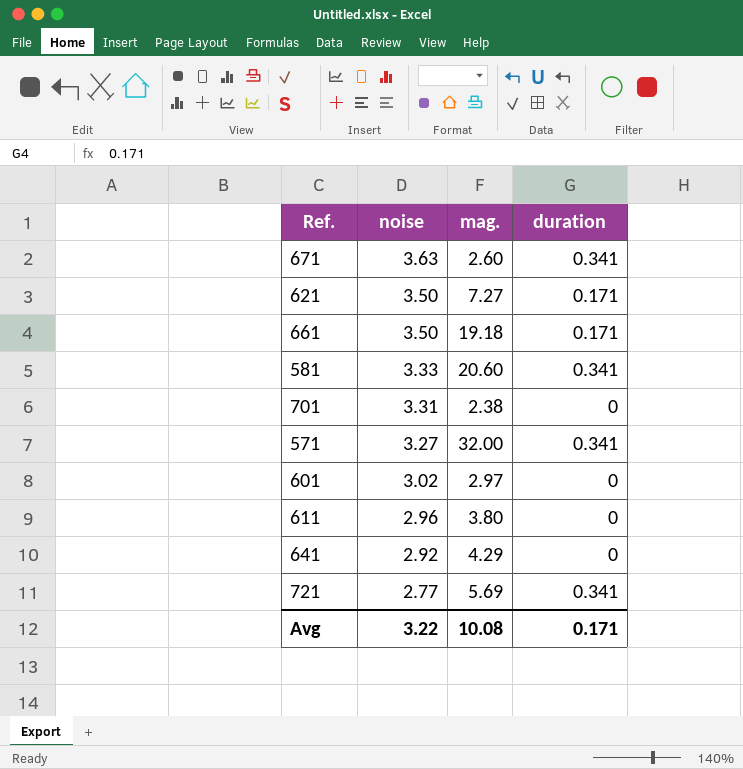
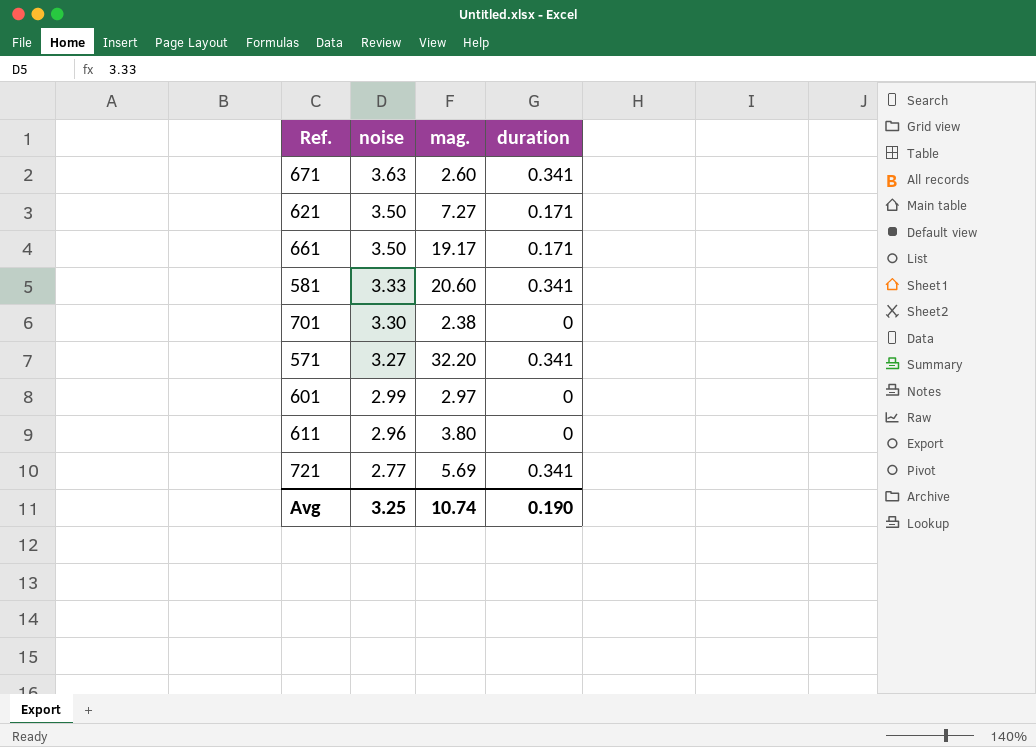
row 641: 2.92 | 4.29 | 0 -> none
661 | mag.: 19.18 -> 19.17
701 | noise: 3.31 -> 3.30
571 | mag.: 32.00 -> 32.20
601 | noise: 3.02 -> 2.99
Avg | noise: 3.22 -> 3.25
Avg | mag.: 10.08 -> 10.74
Avg | duration: 0.171 -> 0.190

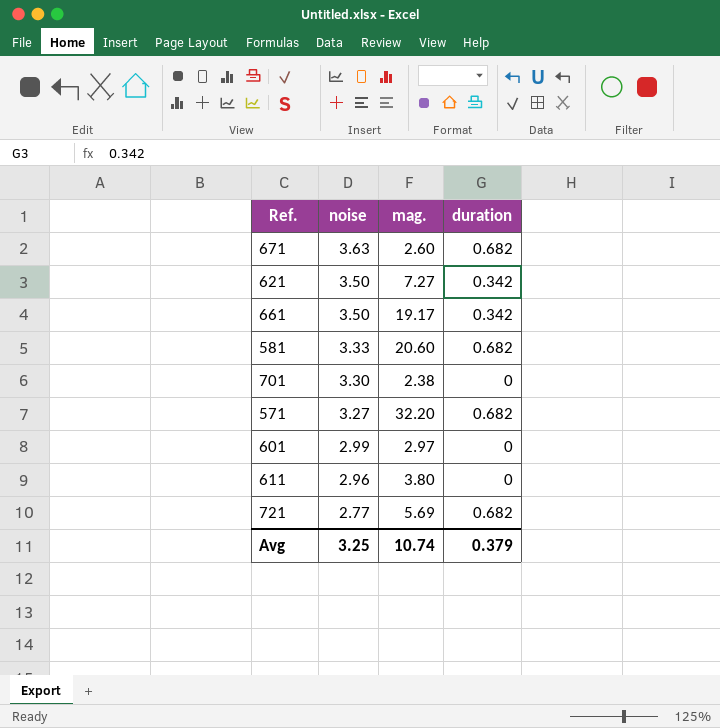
671 | duration: 0.341 -> 0.682
621 | duration: 0.171 -> 0.342
661 | duration: 0.171 -> 0.342
581 | duration: 0.341 -> 0.682
571 | duration: 0.341 -> 0.682
721 | duration: 0.341 -> 0.682
Avg | duration: 0.190 -> 0.379

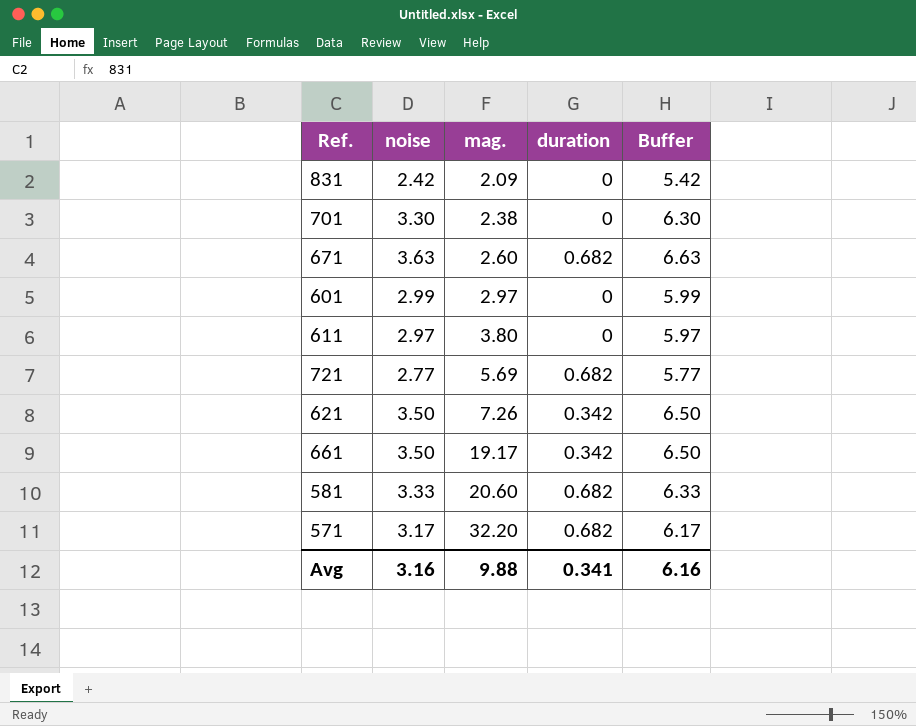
row order: noise descending -> mag. ascending
column Buffer | formula: none -> [noise] + 3
row 831: none -> 2.42 | 2.09 | 0 | 5.42
611 | noise: 2.96 -> 2.97
621 | mag.: 7.27 -> 7.26
571 | noise: 3.27 -> 3.17
Avg | noise: 3.25 -> 3.16
Avg | mag.: 10.74 -> 9.88
Avg | duration: 0.379 -> 0.341

